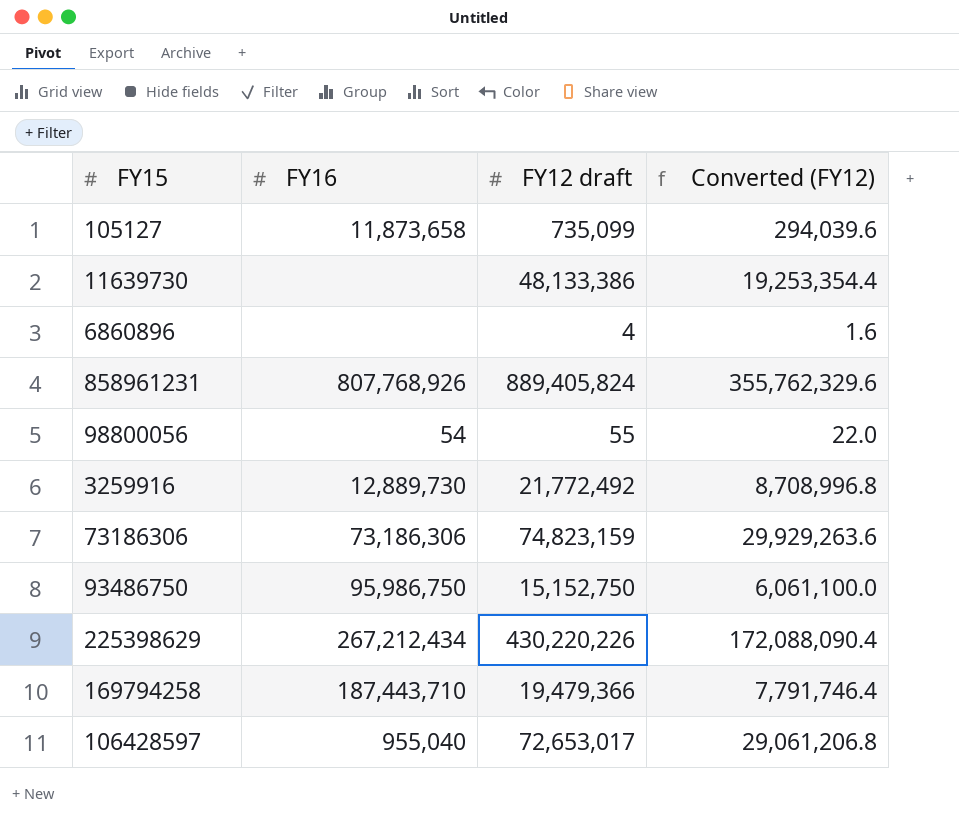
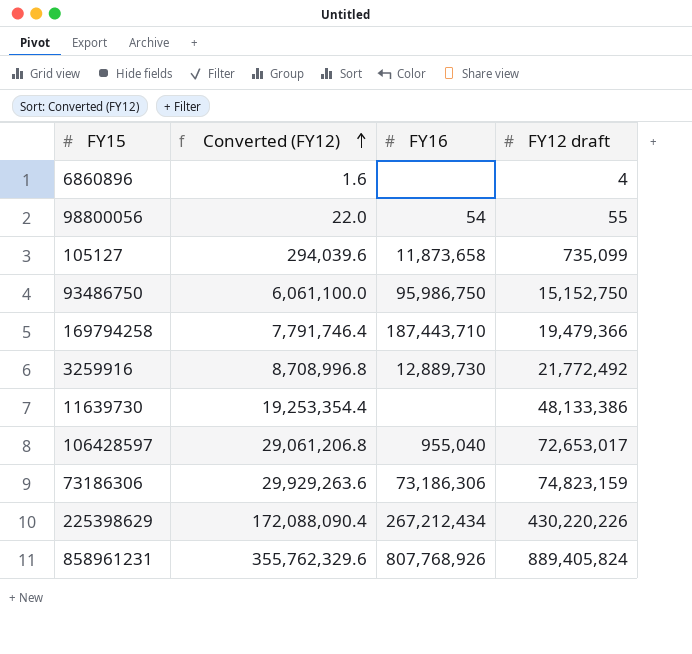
row order: none -> Converted (FY12) ascending
column Converted (FY12) | position: 4 -> 2

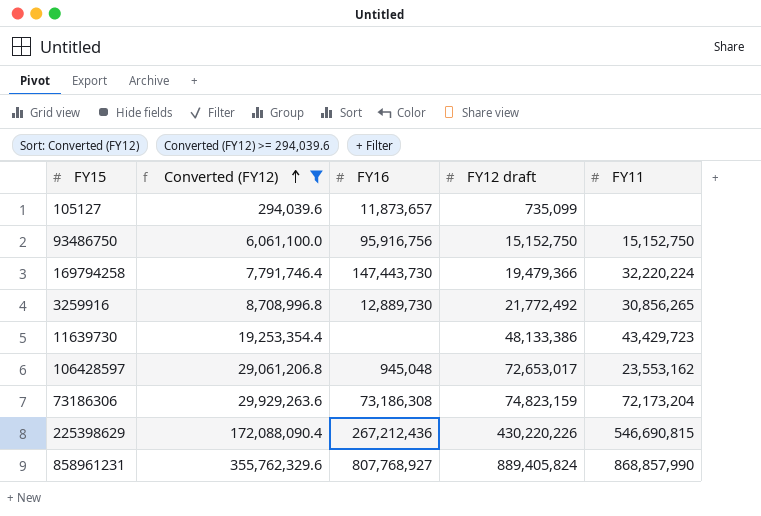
filter: none -> Converted (FY12) >= 294,039.6
column FY11 | position: none -> 5
105127 | FY16: 11,873,658 -> 11,873,657
93486750 | FY16: 95,986,750 -> 95,916,756
169794258 | FY16: 187,443,710 -> 147,443,730
106428597 | FY16: 955,040 -> 945,048
73186306 | FY16: 73,186,306 -> 73,186,308
225398629 | FY16: 267,212,434 -> 267,212,436
858961231 | FY16: 807,768,926 -> 807,768,927

